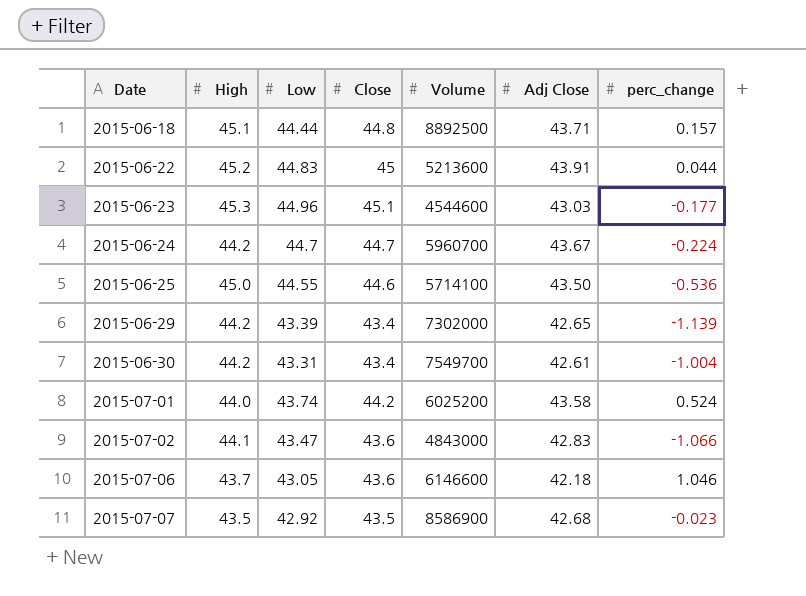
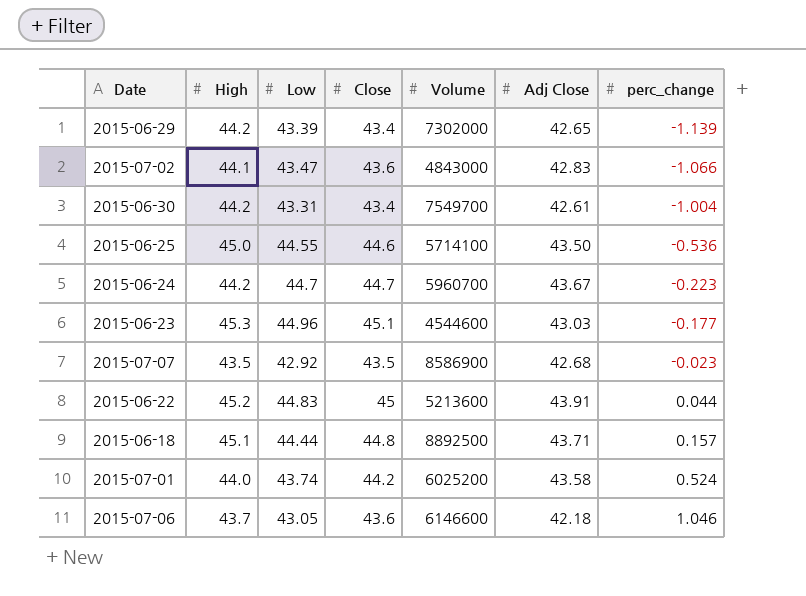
row order: Date ascending -> perc_change ascending
2015-06-24 | perc_change: -0.224 -> -0.223

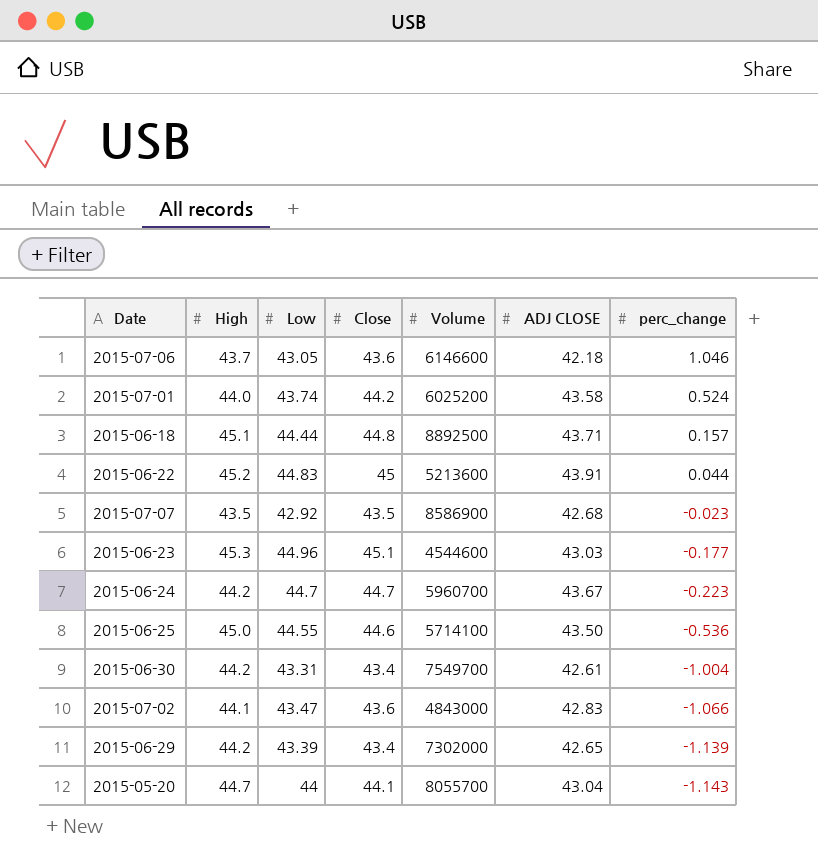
row order: perc_change ascending -> perc_change descending
column name: Adj Close -> ADJ CLOSE
row 2015-05-20: none -> 44.7 | 44 | 44.1 | 8055700 | 43.04 | -1.143

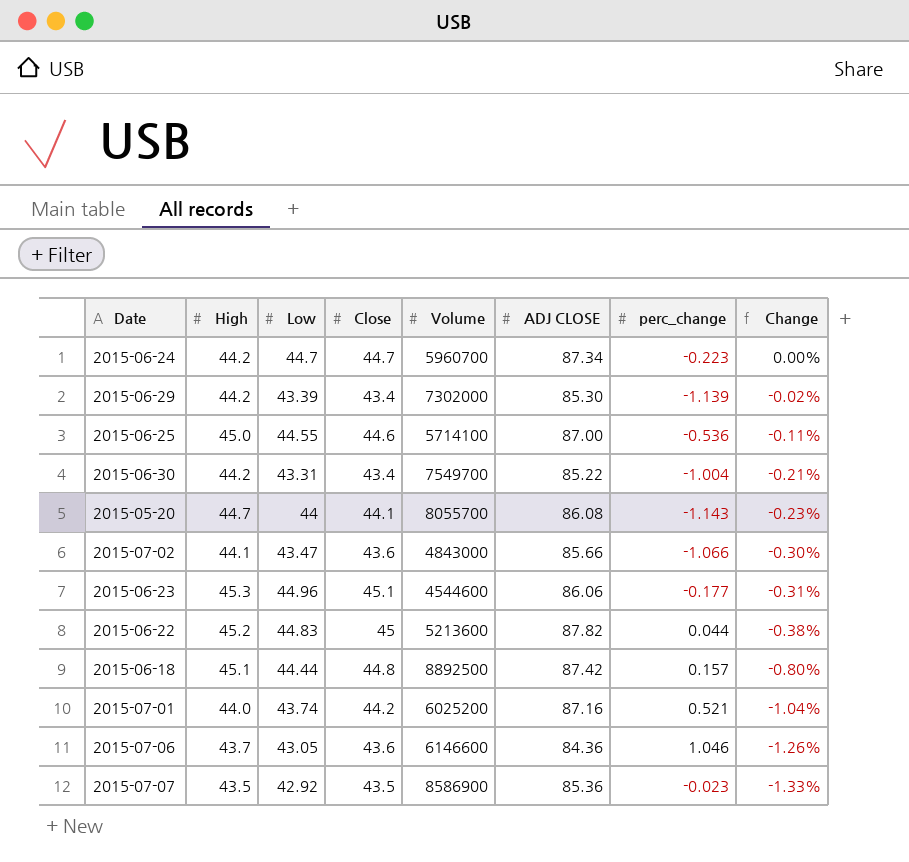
row order: perc_change descending -> Change descending
column Change | formula: none -> ([Low] - [Close]) / [Close]
2015-06-24 | ADJ CLOSE: 43.67 -> 87.34
2015-06-29 | ADJ CLOSE: 42.65 -> 85.30
2015-06-25 | ADJ CLOSE: 43.50 -> 87.00
2015-06-30 | ADJ CLOSE: 42.61 -> 85.22
2015-05-20 | ADJ CLOSE: 43.04 -> 86.08
2015-07-02 | ADJ CLOSE: 42.83 -> 85.66
2015-06-23 | ADJ CLOSE: 43.03 -> 86.06
2015-06-22 | ADJ CLOSE: 43.91 -> 87.82
2015-06-18 | ADJ CLOSE: 43.71 -> 87.42
2015-07-01 | ADJ CLOSE: 43.58 -> 87.16
2015-07-01 | perc_change: 0.524 -> 0.521
2015-07-06 | ADJ CLOSE: 42.18 -> 84.36
2015-07-07 | ADJ CLOSE: 42.68 -> 85.36

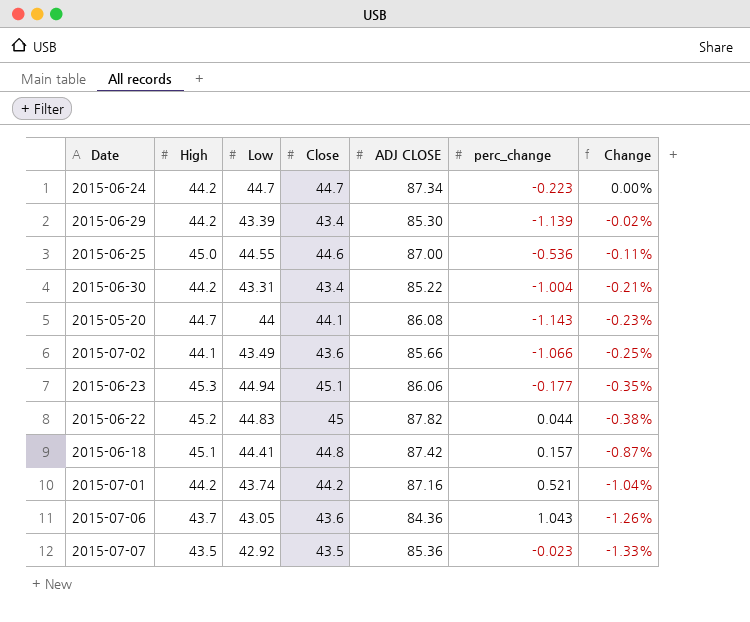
column Volume | position: 5 -> none
2015-07-02 | Low: 43.47 -> 43.49
2015-07-02 | Change: -0.30% -> -0.25%
2015-06-23 | Low: 44.96 -> 44.94
2015-06-23 | Change: -0.31% -> -0.35%
2015-06-18 | Low: 44.44 -> 44.41
2015-06-18 | Change: -0.80% -> -0.87%
2015-07-01 | High: 44.0 -> 44.2
2015-07-06 | perc_change: 1.046 -> 1.043

